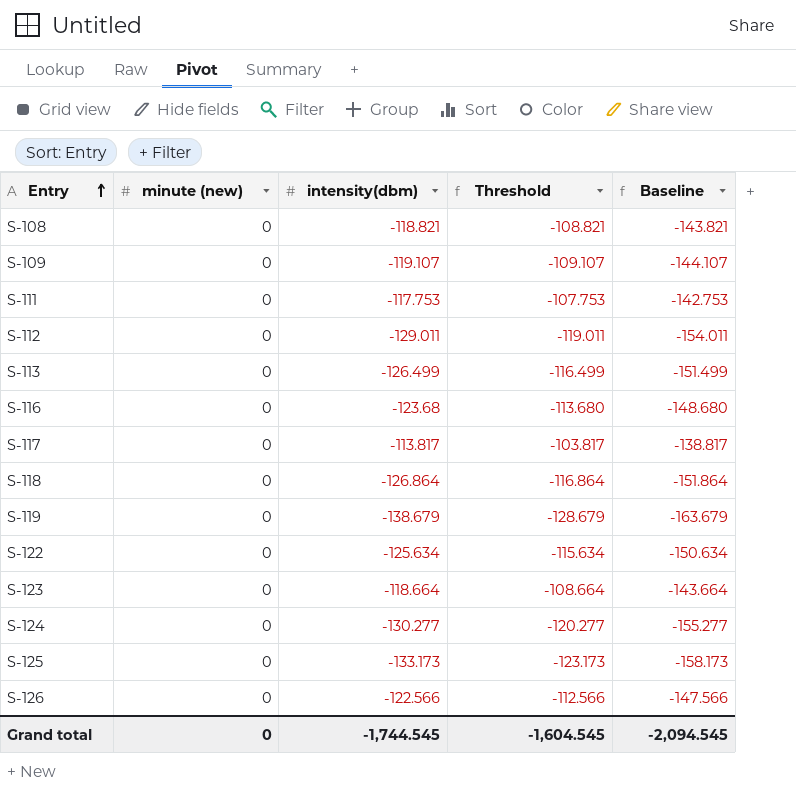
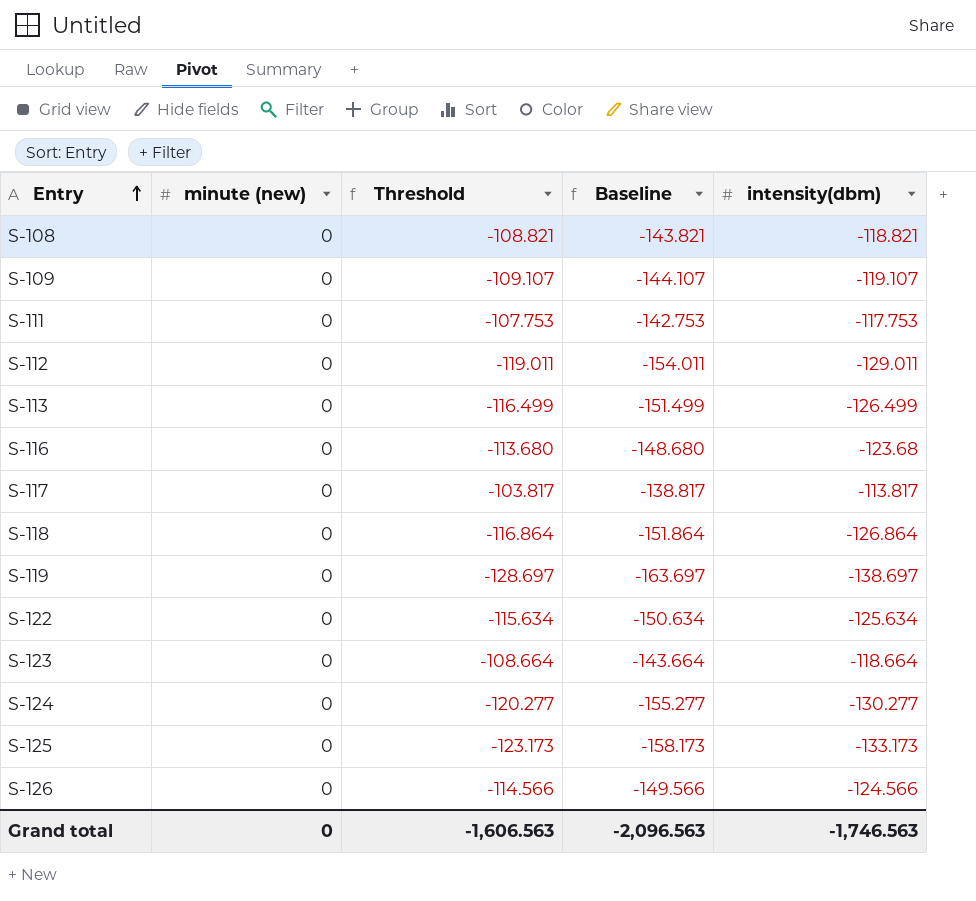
column intensity(dbm) | position: 3 -> 5
S-119 | Threshold: -128.679 -> -128.697
S-119 | Baseline: -163.679 -> -163.697
S-119 | intensity(dbm): -138.679 -> -138.697
S-126 | Threshold: -112.566 -> -114.566
S-126 | Baseline: -147.566 -> -149.566
S-126 | intensity(dbm): -122.566 -> -124.566
Grand total | Threshold: -1,604.545 -> -1,606.563
Grand total | Baseline: -2,094.545 -> -2,096.563
Grand total | intensity(dbm): -1,744.545 -> -1,746.563

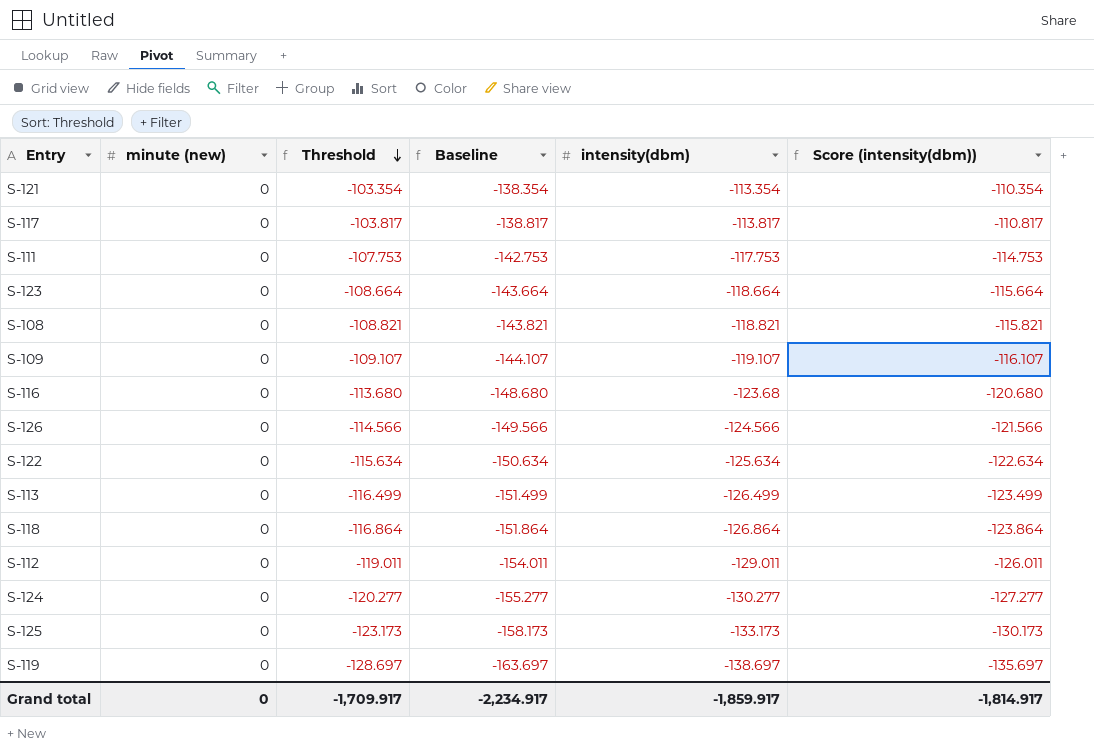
row order: Entry ascending -> Threshold descending
column Score (intensity(dbm)) | formula: none -> [intensity(dbm)] + 3
row S-121: none -> 0 | -103.354 | -138.354 | -113.354 | -110.354
Grand total | Threshold: -1,606.563 -> -1,709.917
Grand total | Baseline: -2,096.563 -> -2,234.917
Grand total | intensity(dbm): -1,746.563 -> -1,859.917

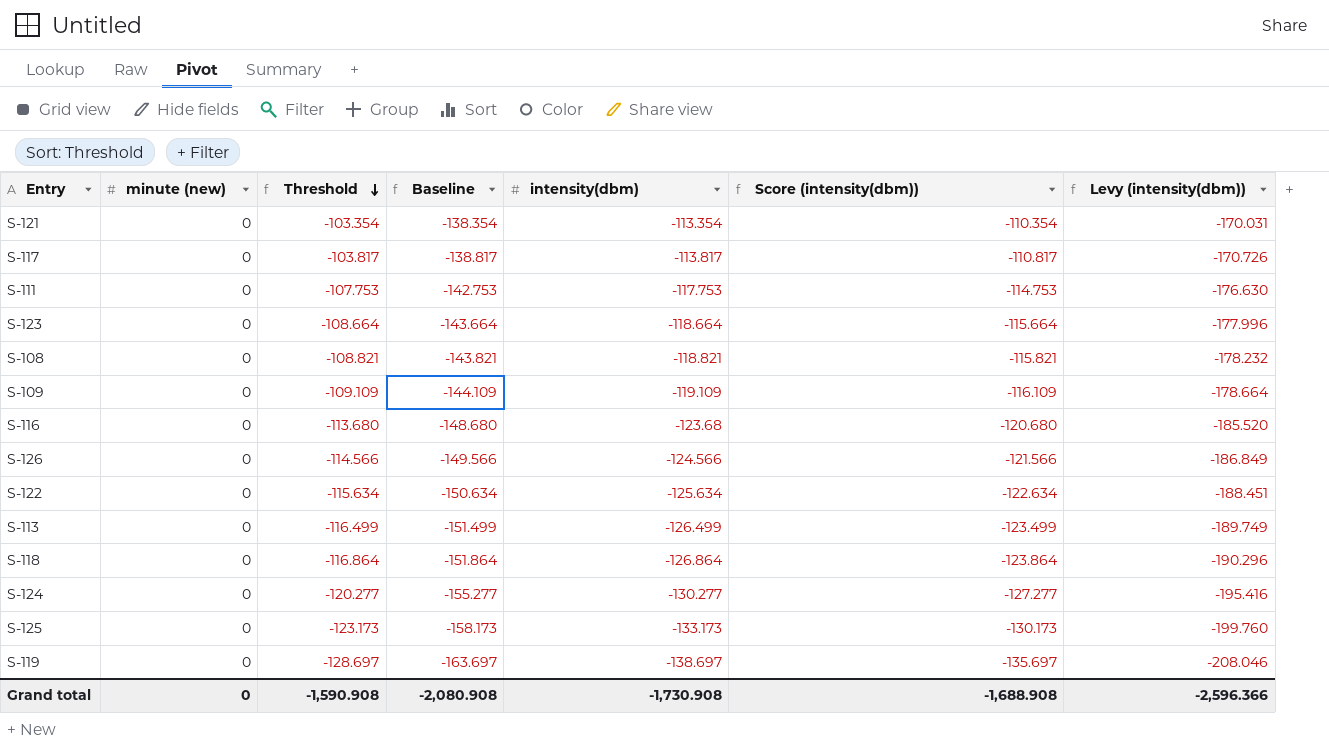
column Levy (intensity(dbm)) | formula: none -> [intensity(dbm)] * 1.5
row S-112: 0 | -119.011 | -154.011 | -129.011 | -126.011 -> none
S-109 | Threshold: -109.107 -> -109.109
S-109 | Baseline: -144.107 -> -144.109
S-109 | intensity(dbm): -119.107 -> -119.109
S-109 | Score (intensity(dbm)): -116.107 -> -116.109
Grand total | Threshold: -1,709.917 -> -1,590.908
Grand total | Baseline: -2,234.917 -> -2,080.908
Grand total | intensity(dbm): -1,859.917 -> -1,730.908
Grand total | Score (intensity(dbm)): -1,814.917 -> -1,688.908

